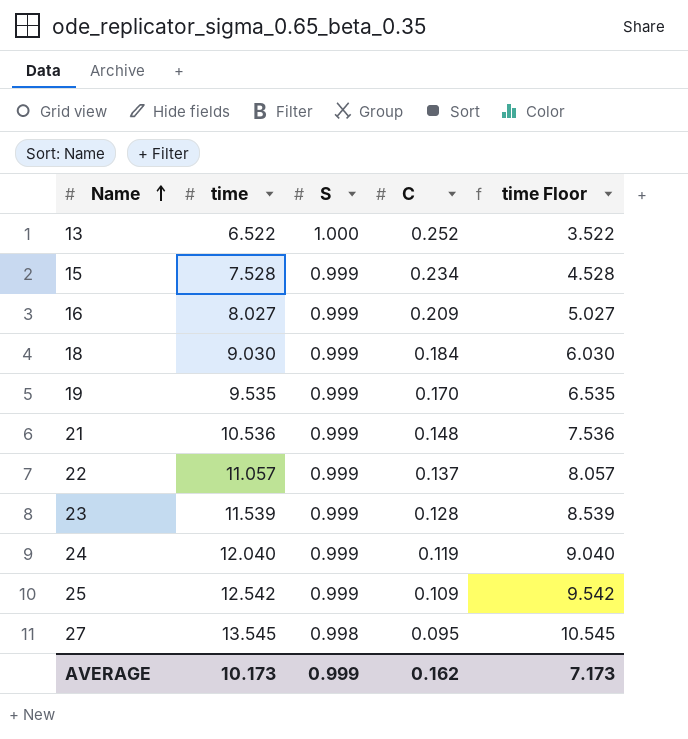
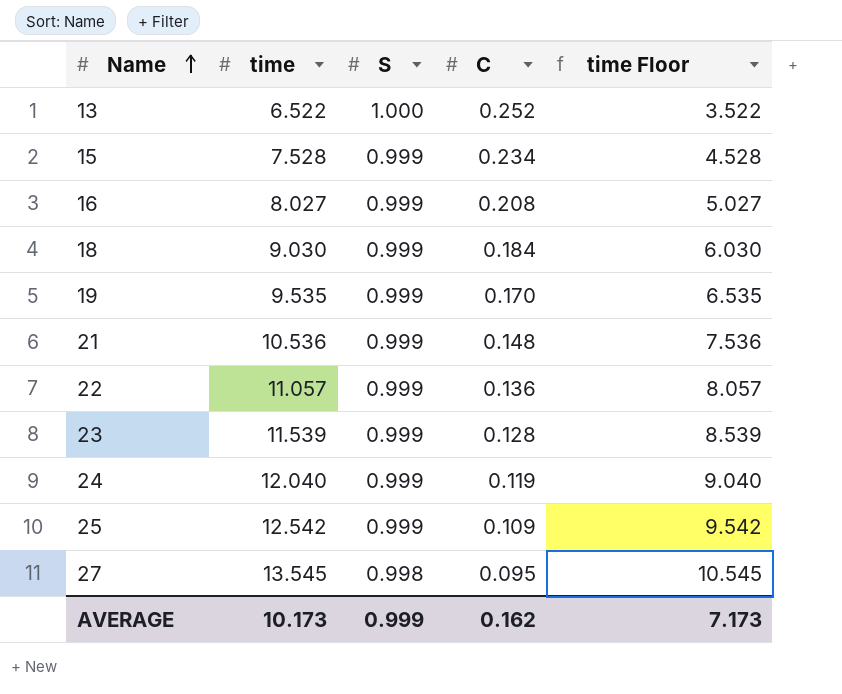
16 | C: 0.209 -> 0.208
22 | C: 0.137 -> 0.136

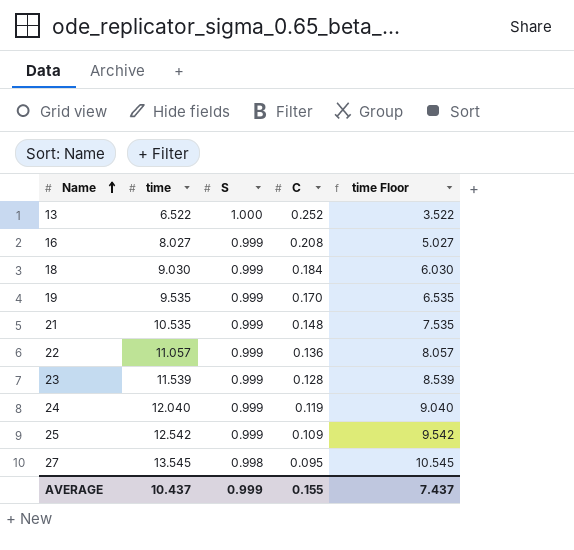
row 15: 7.528 | 0.999 | 0.234 | 4.528 -> none
21 | time: 10.536 -> 10.535
21 | time Floor: 7.536 -> 7.535
AVERAGE | time: 10.173 -> 10.437
AVERAGE | C: 0.162 -> 0.155
AVERAGE | time Floor: 7.173 -> 7.437

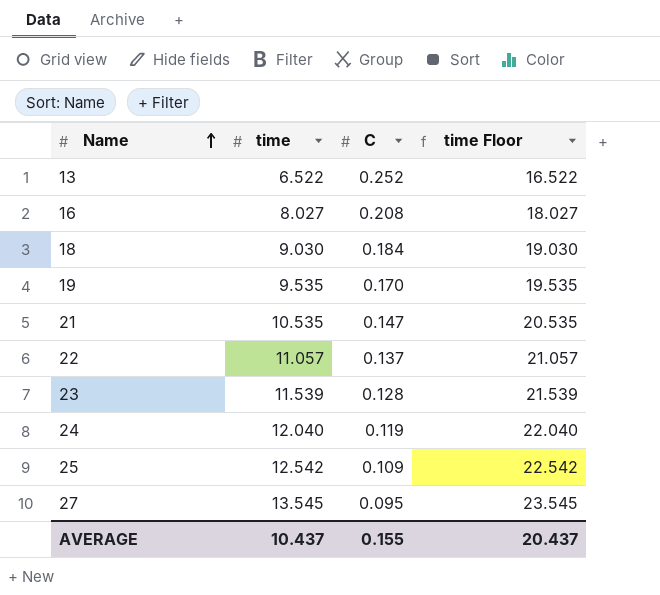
column S | position: 3 -> none
column time Floor | formula: [time] - 3 -> [time] + 10
21 | C: 0.148 -> 0.147
22 | C: 0.136 -> 0.137
AVERAGE | time Floor: 7.437 -> 20.437

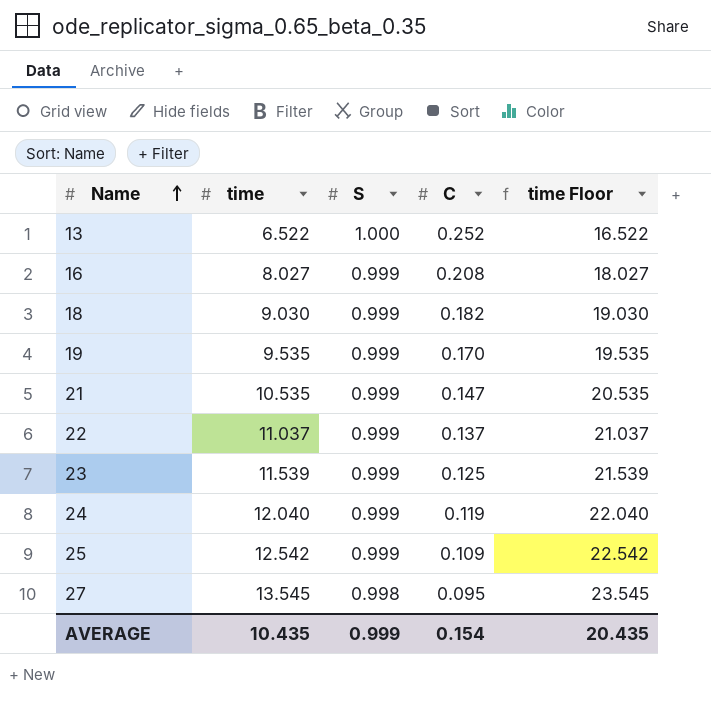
column S | position: none -> 3
18 | C: 0.184 -> 0.182
22 | time: 11.057 -> 11.037
22 | time Floor: 21.057 -> 21.037
23 | C: 0.128 -> 0.125
AVERAGE | time: 10.437 -> 10.435
AVERAGE | C: 0.155 -> 0.154
AVERAGE | time Floor: 20.437 -> 20.435

